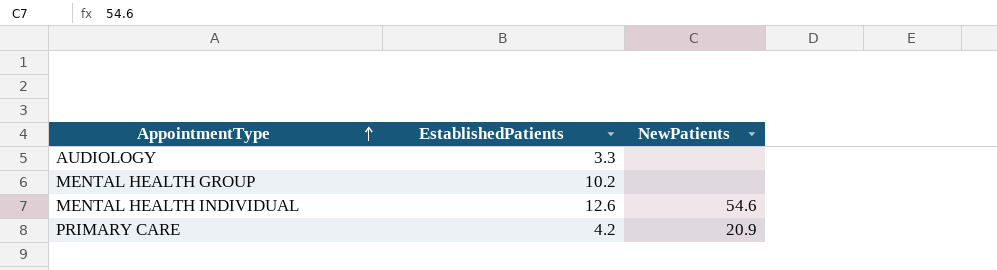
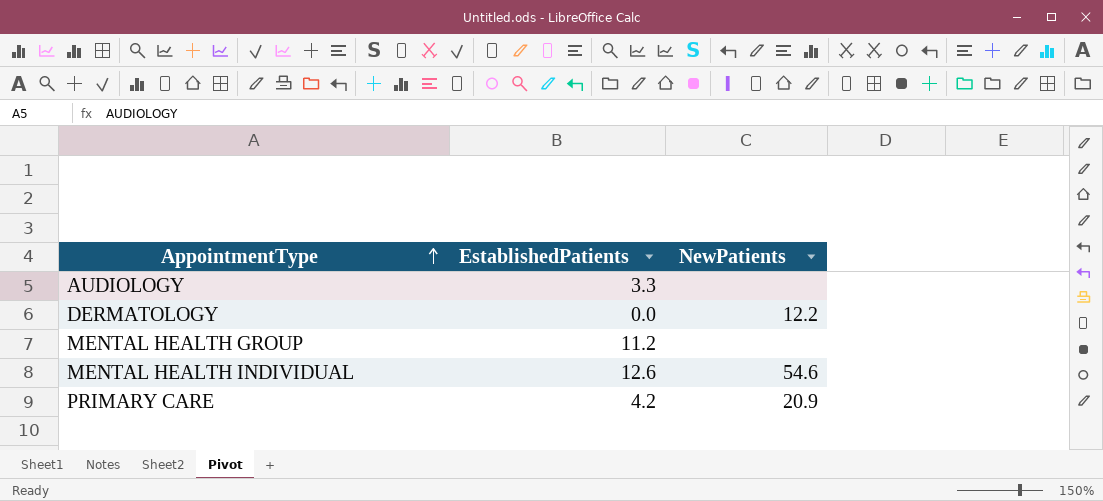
row DERMATOLOGY: none -> 0.0 | 12.2
MENTAL HEALTH GROUP | EstablishedPatients: 10.2 -> 11.2

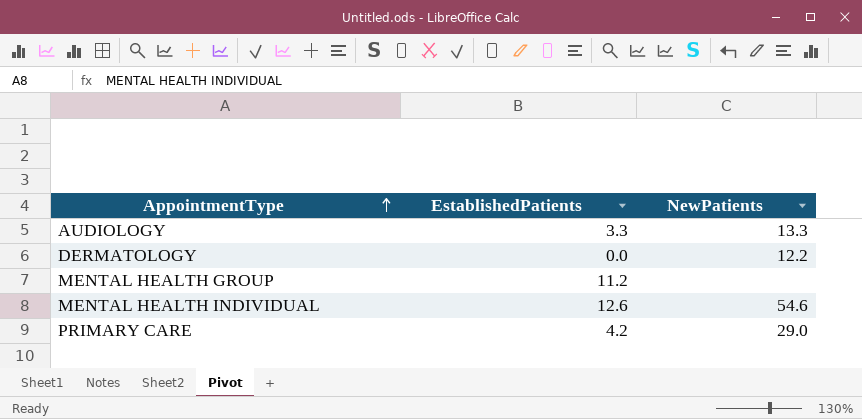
AUDIOLOGY | NewPatients: none -> 13.3
PRIMARY CARE | NewPatients: 20.9 -> 29.0

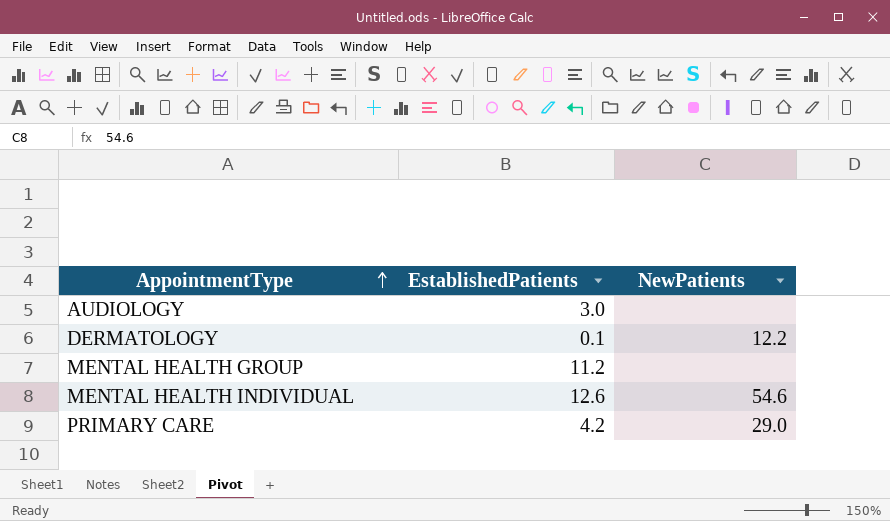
AUDIOLOGY | EstablishedPatients: 3.3 -> 3.0
AUDIOLOGY | NewPatients: 13.3 -> none
DERMATOLOGY | EstablishedPatients: 0.0 -> 0.1

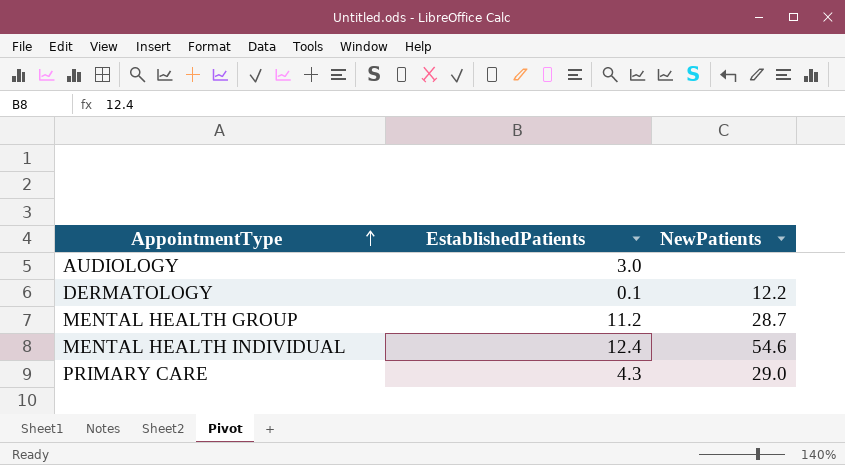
MENTAL HEALTH GROUP | NewPatients: none -> 28.7
MENTAL HEALTH INDIVIDUAL | EstablishedPatients: 12.6 -> 12.4
PRIMARY CARE | EstablishedPatients: 4.2 -> 4.3

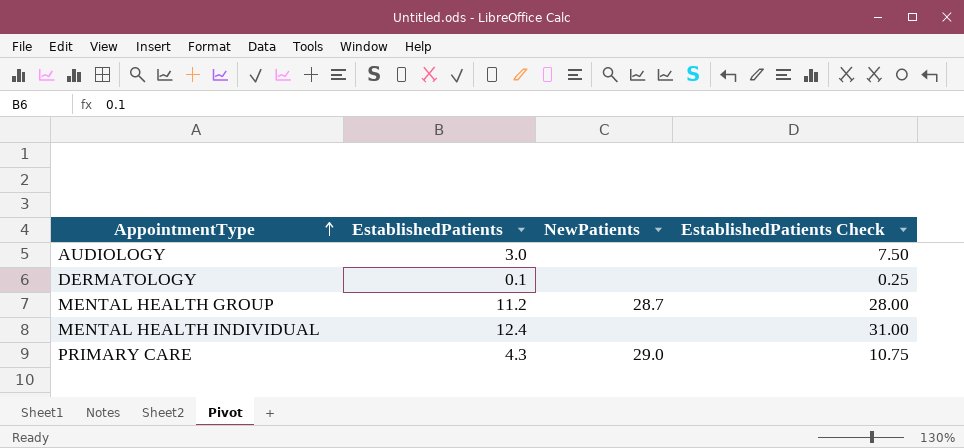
column EstablishedPatients Check | formula: none -> [EstablishedPatients] * 2.5
DERMATOLOGY | NewPatients: 12.2 -> none
MENTAL HEALTH INDIVIDUAL | NewPatients: 54.6 -> none

